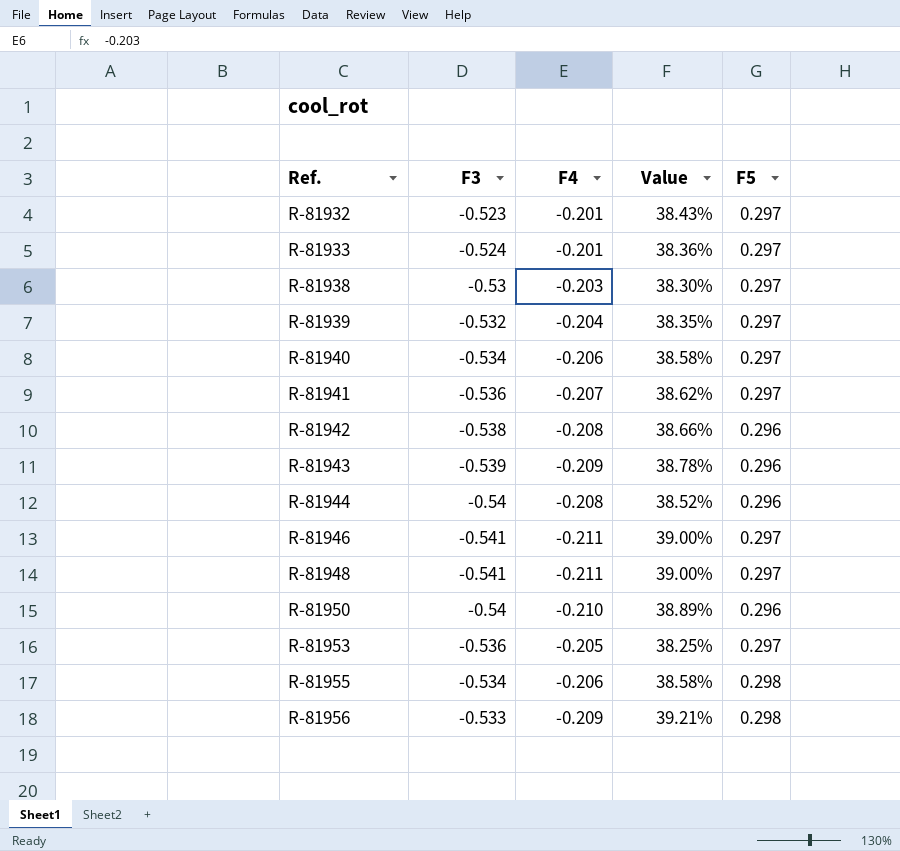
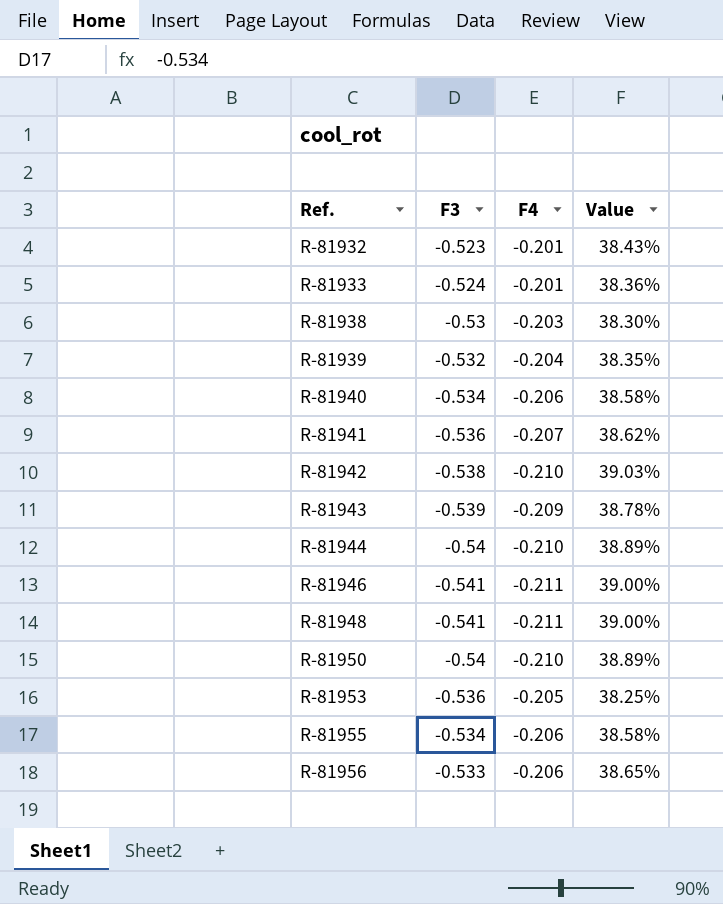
column F5 | position: 5 -> none
R-81942 | F4: -0.208 -> -0.210
R-81942 | Value: 38.66% -> 39.03%
R-81944 | F4: -0.208 -> -0.210
R-81944 | Value: 38.52% -> 38.89%
R-81956 | F4: -0.209 -> -0.206
R-81956 | Value: 39.21% -> 38.65%

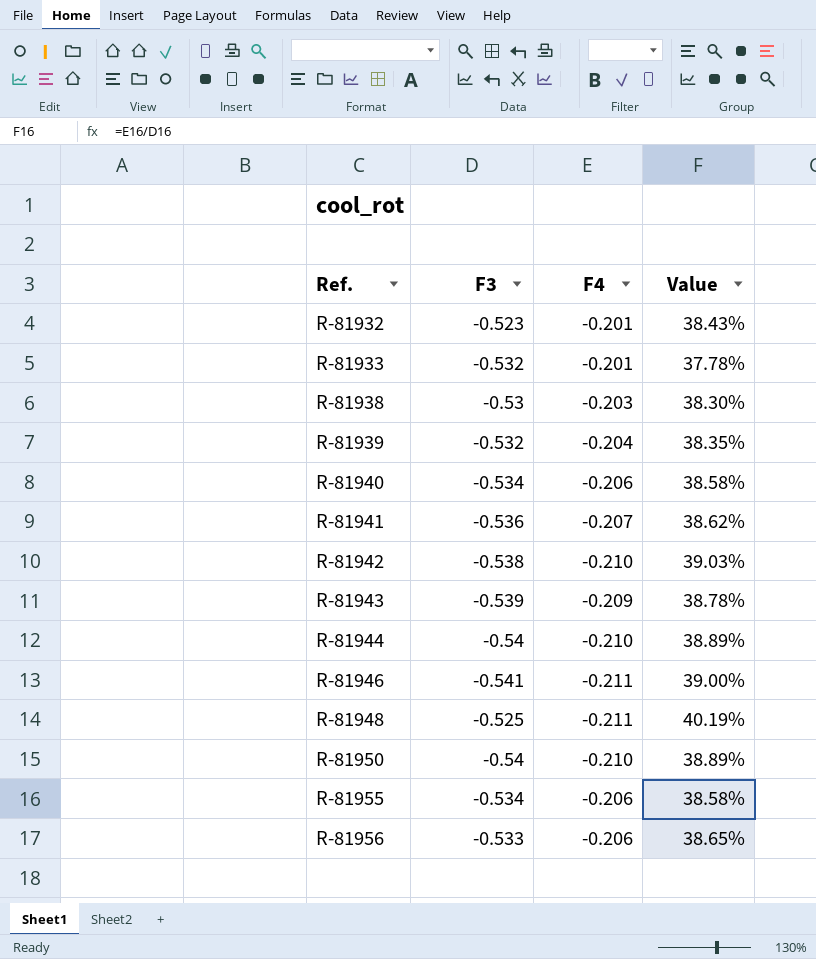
row R-81953: -0.536 | -0.205 | 38.25% -> none
R-81933 | F3: -0.524 -> -0.532
R-81933 | Value: 38.36% -> 37.78%
R-81948 | F3: -0.541 -> -0.525
R-81948 | Value: 39.00% -> 40.19%

